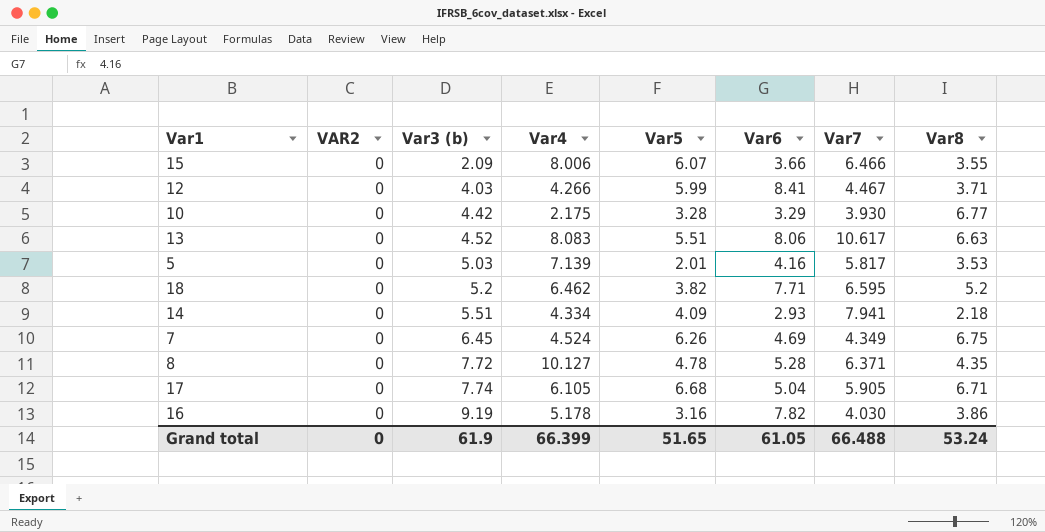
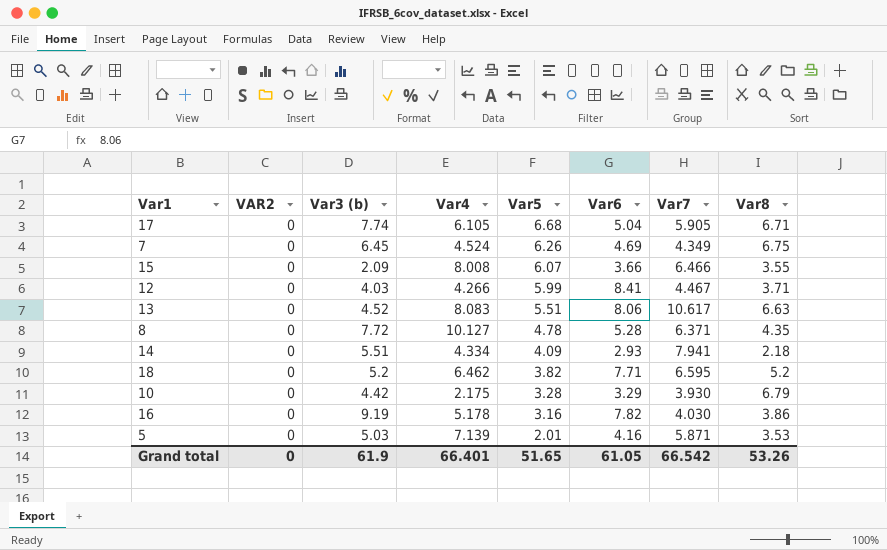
row order: Var3 (b) ascending -> Var5 descending
15 | Var4: 8.006 -> 8.008
10 | Var8: 6.77 -> 6.79
5 | Var7: 5.817 -> 5.871
Grand total | Var4: 66.399 -> 66.401
Grand total | Var7: 66.488 -> 66.542
Grand total | Var8: 53.24 -> 53.26

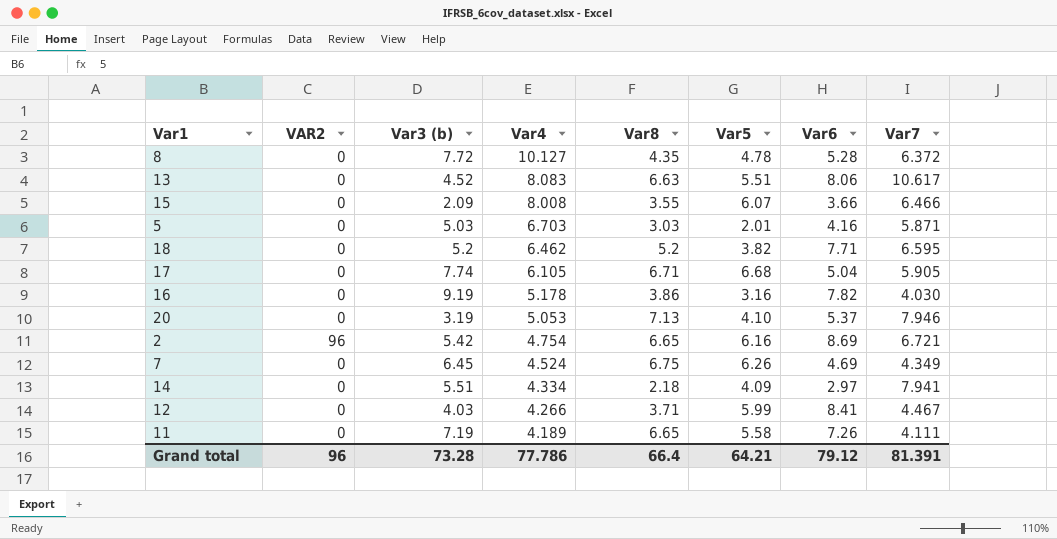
row order: Var5 descending -> Var4 descending
column Var8 | position: 8 -> 5
row 10: 0 | 4.42 | 2.175 | 3.28 | 3.29 | 3.930 | 6.79 -> none
8 | Var7: 6.371 -> 6.372
5 | Var4: 7.139 -> 6.703
5 | Var8: 3.53 -> 3.03
row 20: none -> 0 | 3.19 | 5.053 | 7.13 | 4.10 | 5.37 | 7.946
row 2: none -> 96 | 5.42 | 4.754 | 6.65 | 6.16 | 8.69 | 6.721
14 | Var6: 2.93 -> 2.97
row 11: none -> 0 | 7.19 | 4.189 | 6.65 | 5.58 | 7.26 | 4.111
Grand total | VAR2: 0 -> 96
Grand total | Var3 (b): 61.9 -> 73.28
Grand total | Var4: 66.401 -> 77.786
Grand total | Var8: 53.26 -> 66.4
Grand total | Var5: 51.65 -> 64.21
Grand total | Var6: 61.05 -> 79.12
Grand total | Var7: 66.542 -> 81.391

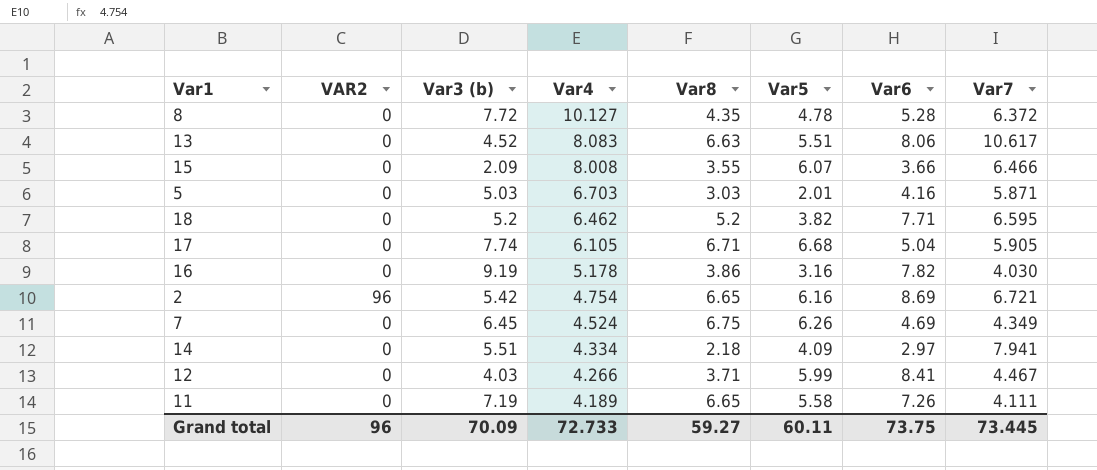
row 20: 0 | 3.19 | 5.053 | 7.13 | 4.10 | 5.37 | 7.946 -> none
Grand total | Var3 (b): 73.28 -> 70.09
Grand total | Var4: 77.786 -> 72.733
Grand total | Var8: 66.4 -> 59.27
Grand total | Var5: 64.21 -> 60.11
Grand total | Var6: 79.12 -> 73.75
Grand total | Var7: 81.391 -> 73.445

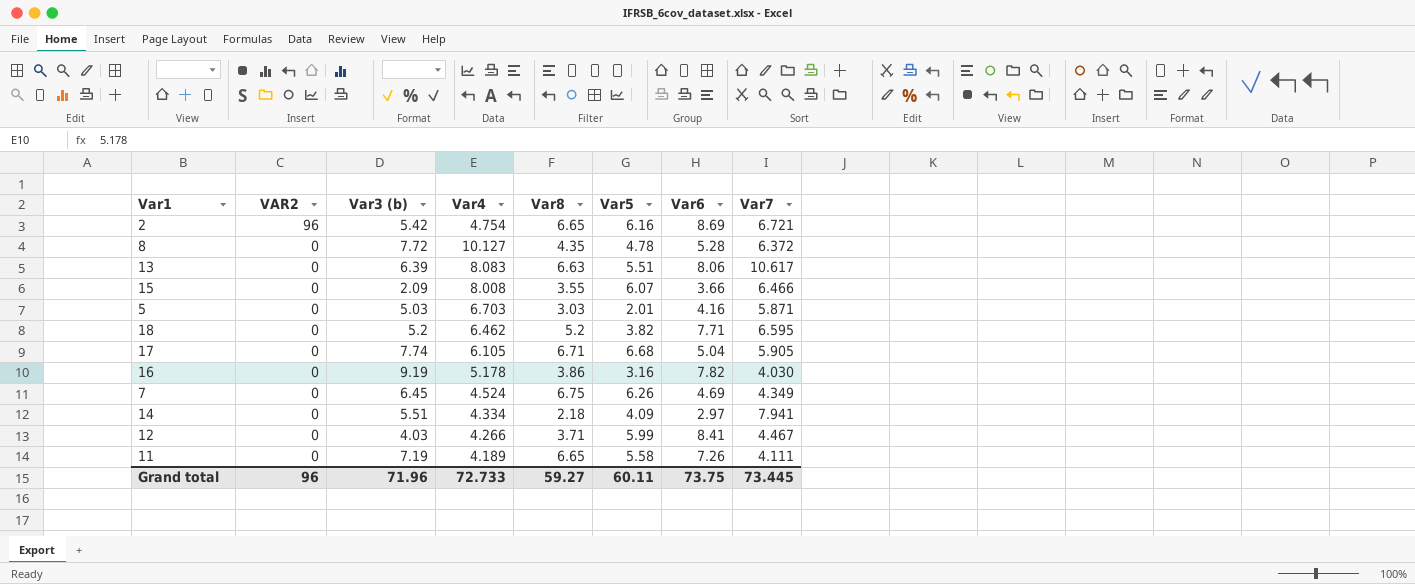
row order: Var4 descending -> VAR2 descending
13 | Var3 (b): 4.52 -> 6.39
Grand total | Var3 (b): 70.09 -> 71.96

